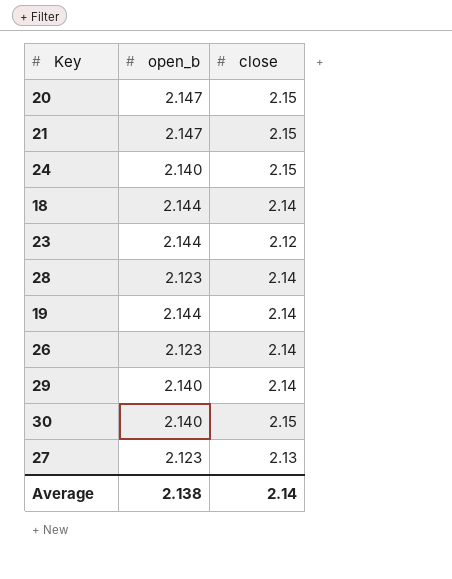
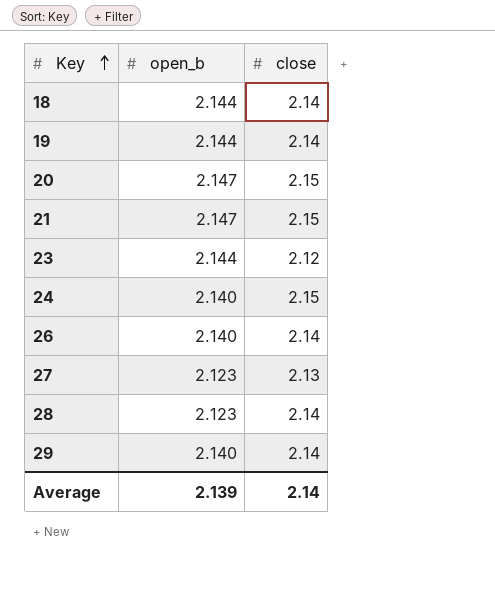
row order: none -> Key ascending
row 30: 2.140 | 2.15 -> none
26 | open_b: 2.123 -> 2.140
Average | open_b: 2.138 -> 2.139

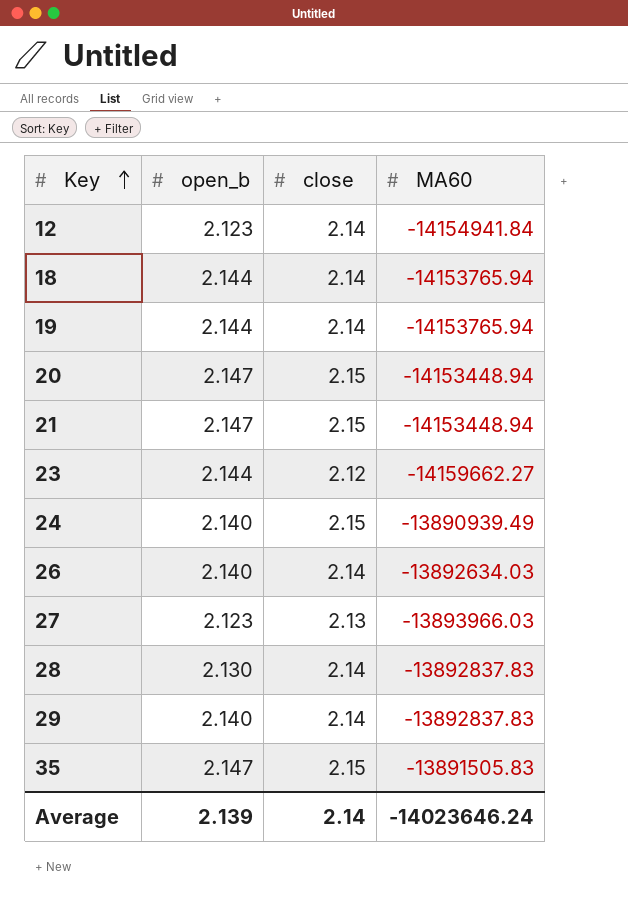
column MA60 | position: none -> 4
row 12: none -> 2.123 | 2.14 | -14154941.84
28 | open_b: 2.123 -> 2.130
row 35: none -> 2.147 | 2.15 | -13891505.83

